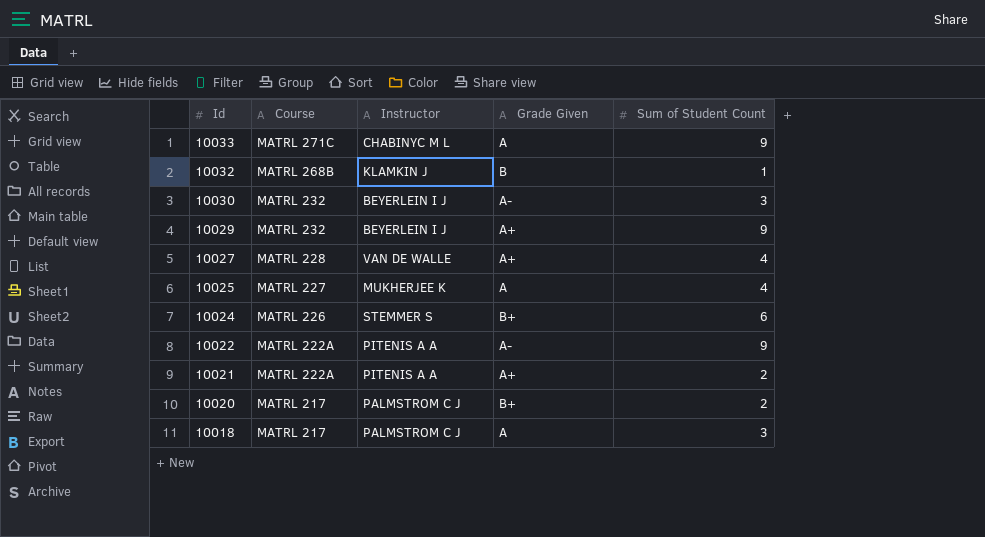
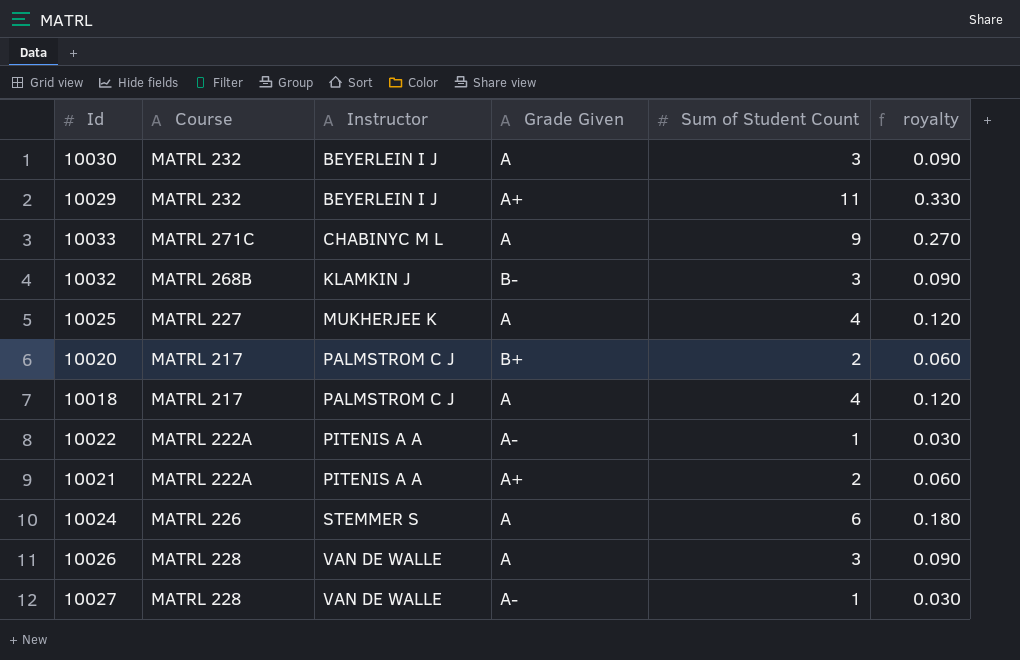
row order: Id descending -> Instructor ascending
column royalty | formula: none -> [Sum of Student Count] * 0.03
10030 | Grade Given: A- -> A
10029 | Sum of Student Count: 9 -> 11
10032 | Grade Given: B -> B-
10032 | Sum of Student Count: 1 -> 3
10018 | Sum of Student Count: 3 -> 4
10022 | Sum of Student Count: 9 -> 1
10024 | Grade Given: B+ -> A
row 10026: none -> MATRL 228 | VAN DE WALLE | A | 3 | 0.090
10027 | Grade Given: A+ -> A-
10027 | Sum of Student Count: 4 -> 1

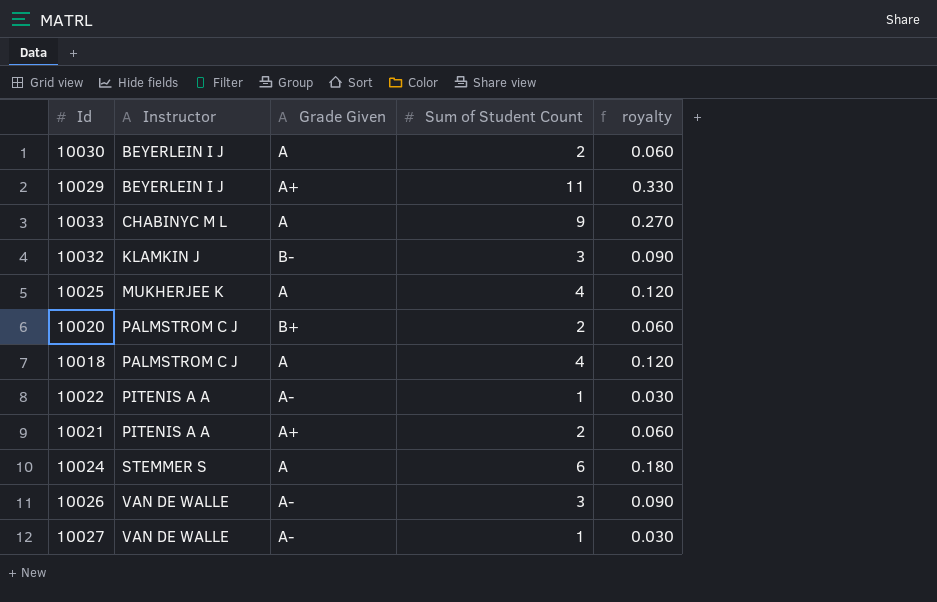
column Course | position: 2 -> none
10030 | Sum of Student Count: 3 -> 2
10030 | royalty: 0.090 -> 0.060
10026 | Grade Given: A -> A-

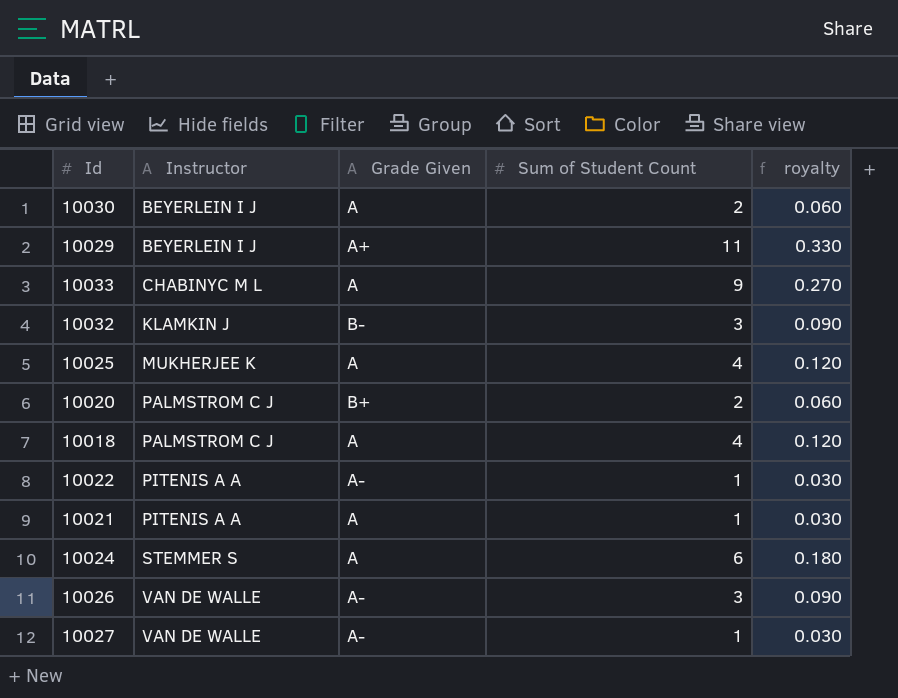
10021 | Grade Given: A+ -> A
10021 | Sum of Student Count: 2 -> 1
10021 | royalty: 0.060 -> 0.030

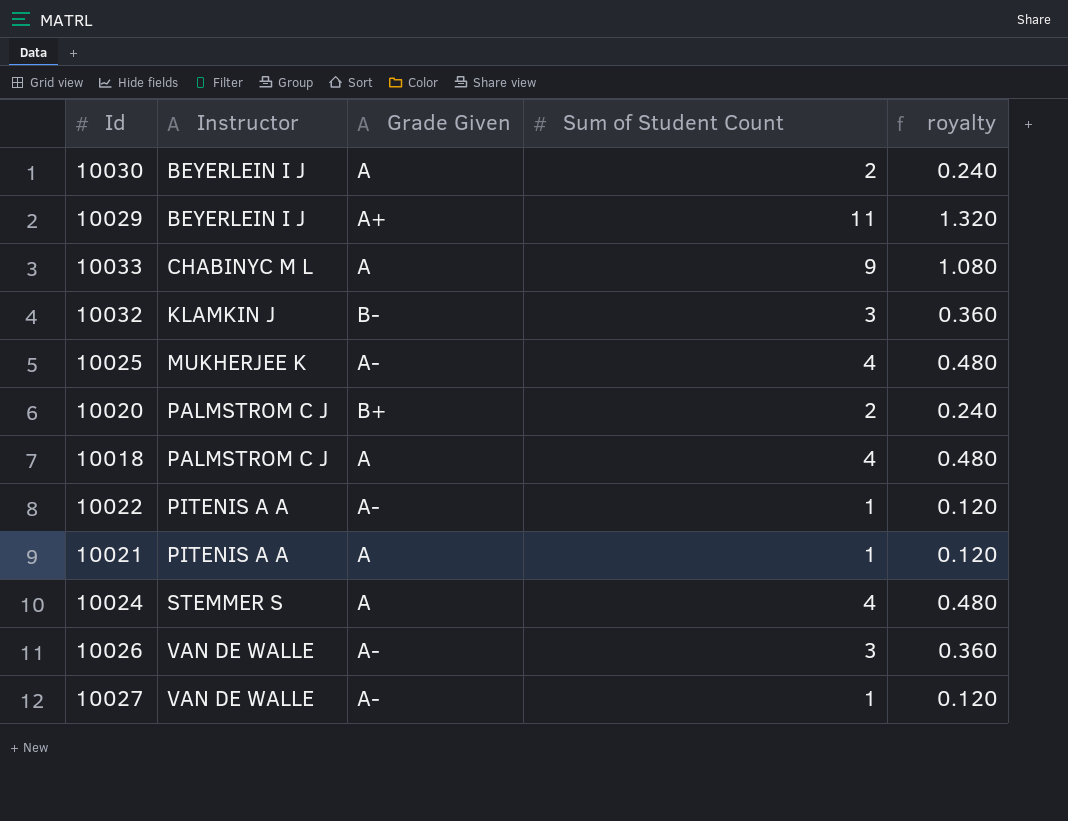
column royalty | formula: [Sum of Student Count] * 0.03 -> [Sum of Student Count] * 0.12
10025 | Grade Given: A -> A-
10024 | Sum of Student Count: 6 -> 4

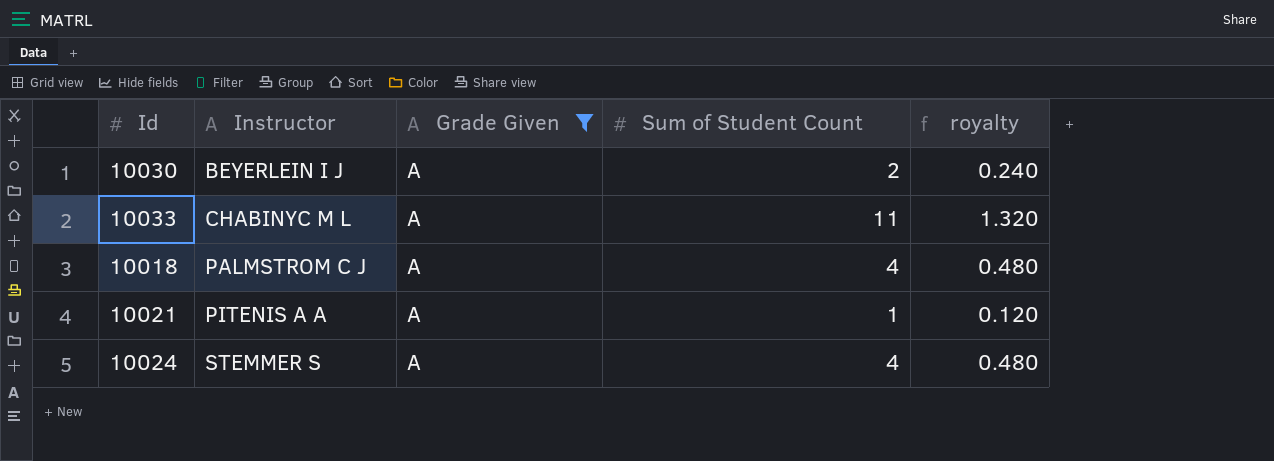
filter: none -> Grade Given = A
10033 | Sum of Student Count: 9 -> 11
10033 | royalty: 1.080 -> 1.320

